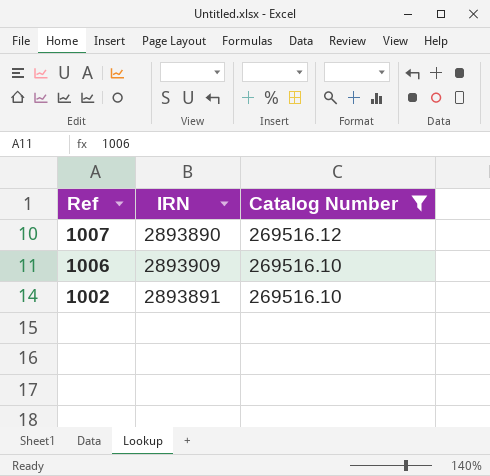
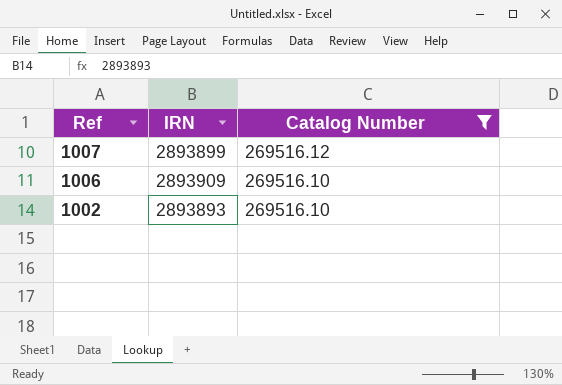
1007 | IRN: 2893890 -> 2893899
1002 | IRN: 2893891 -> 2893893

